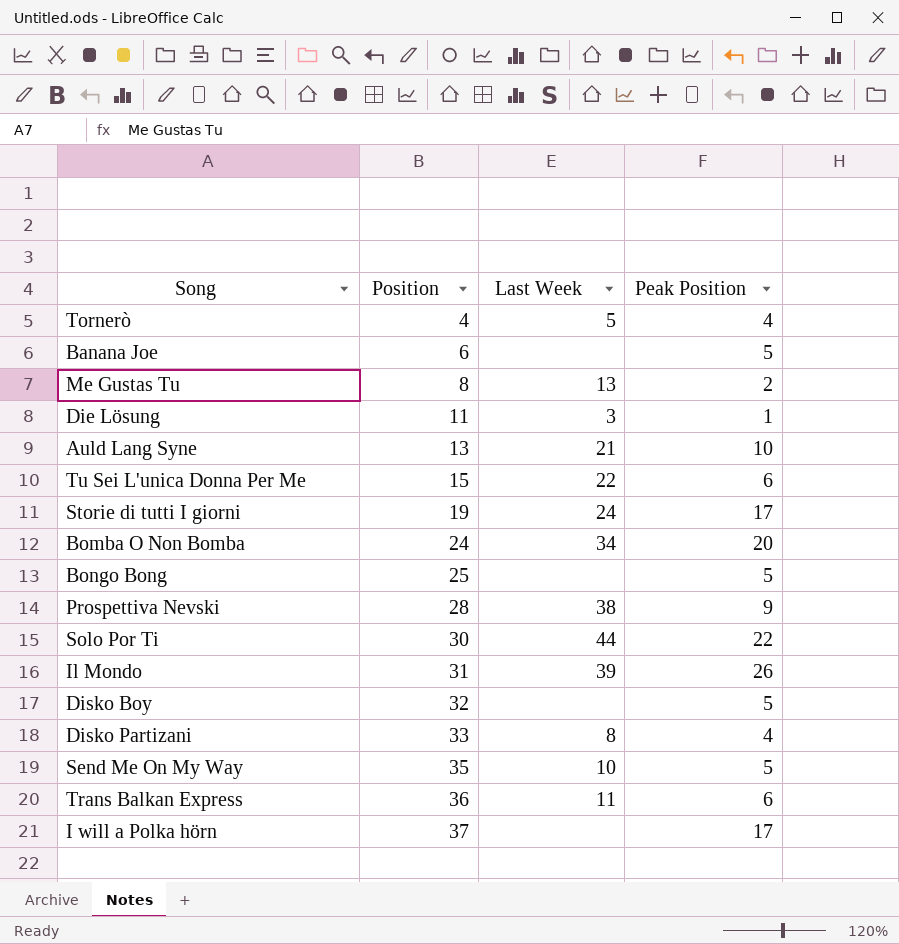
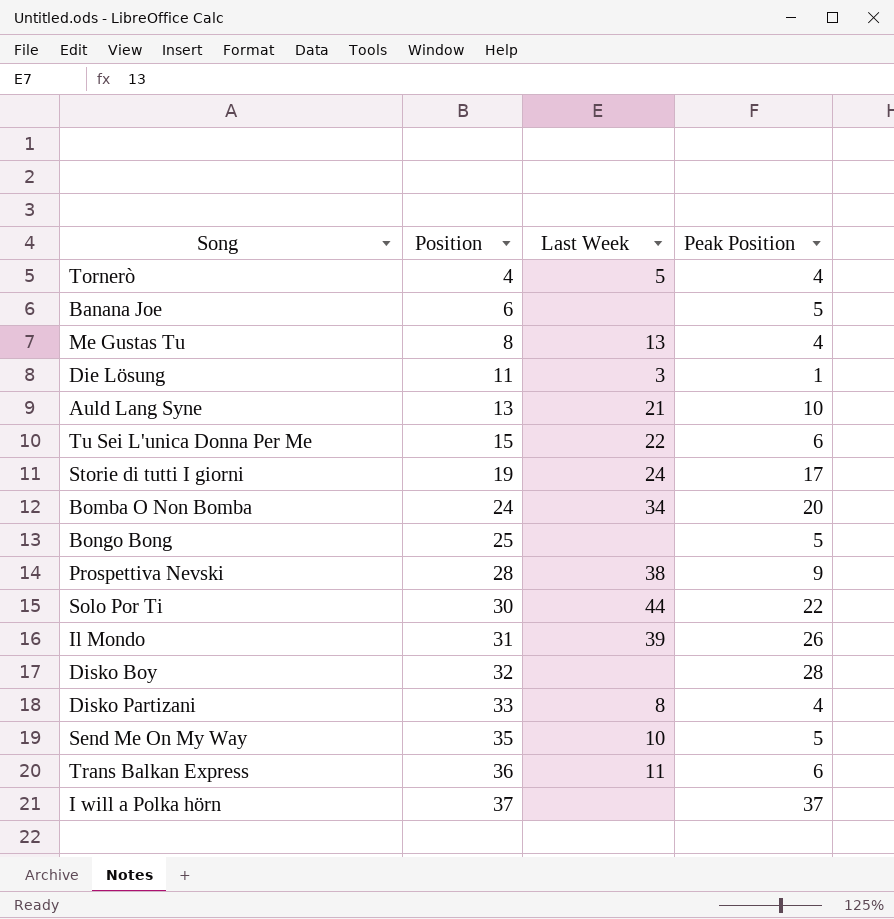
Me Gustas Tu | Peak Position: 2 -> 4
Disko Boy | Peak Position: 5 -> 28
I will a Polka hörn | Peak Position: 17 -> 37

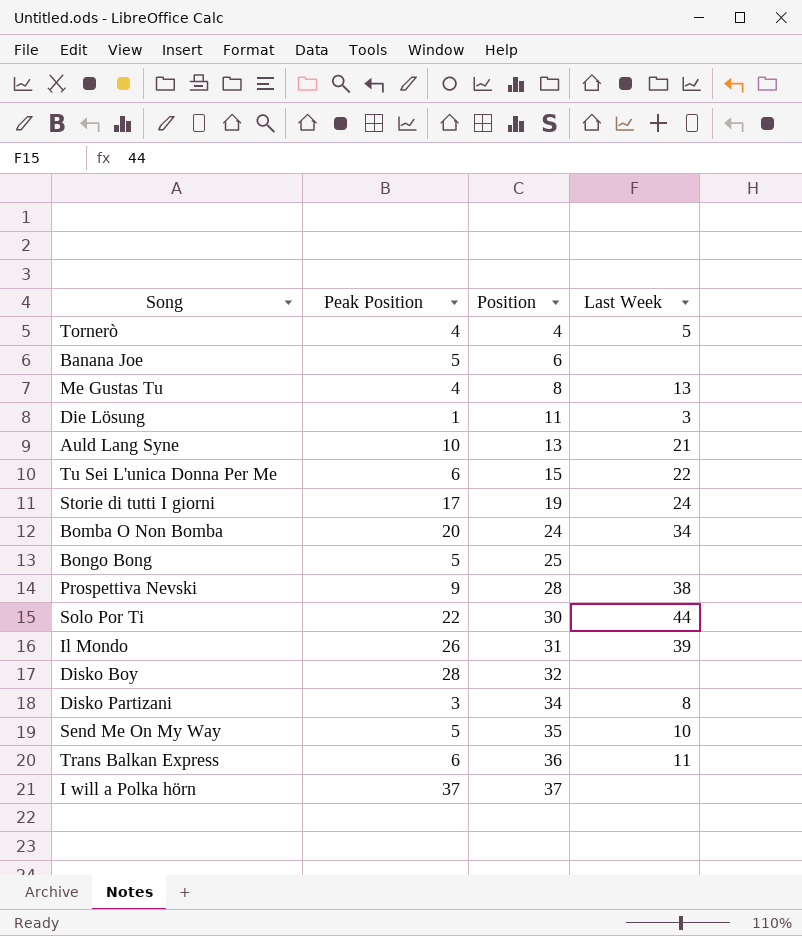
column Peak Position | position: 4 -> 2
Disko Partizani | Peak Position: 4 -> 3
Disko Partizani | Position: 33 -> 34

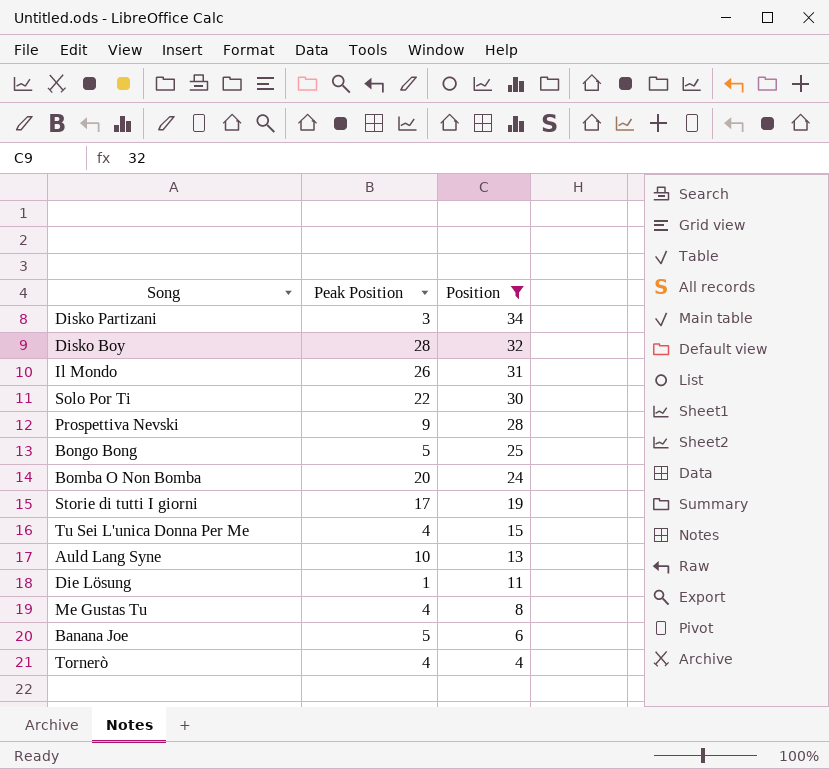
filter: none -> Position <= 34
row order: Position ascending -> Position descending
column Last Week | position: 4 -> none
Tu Sei L'unica Donna Per Me | Peak Position: 6 -> 4

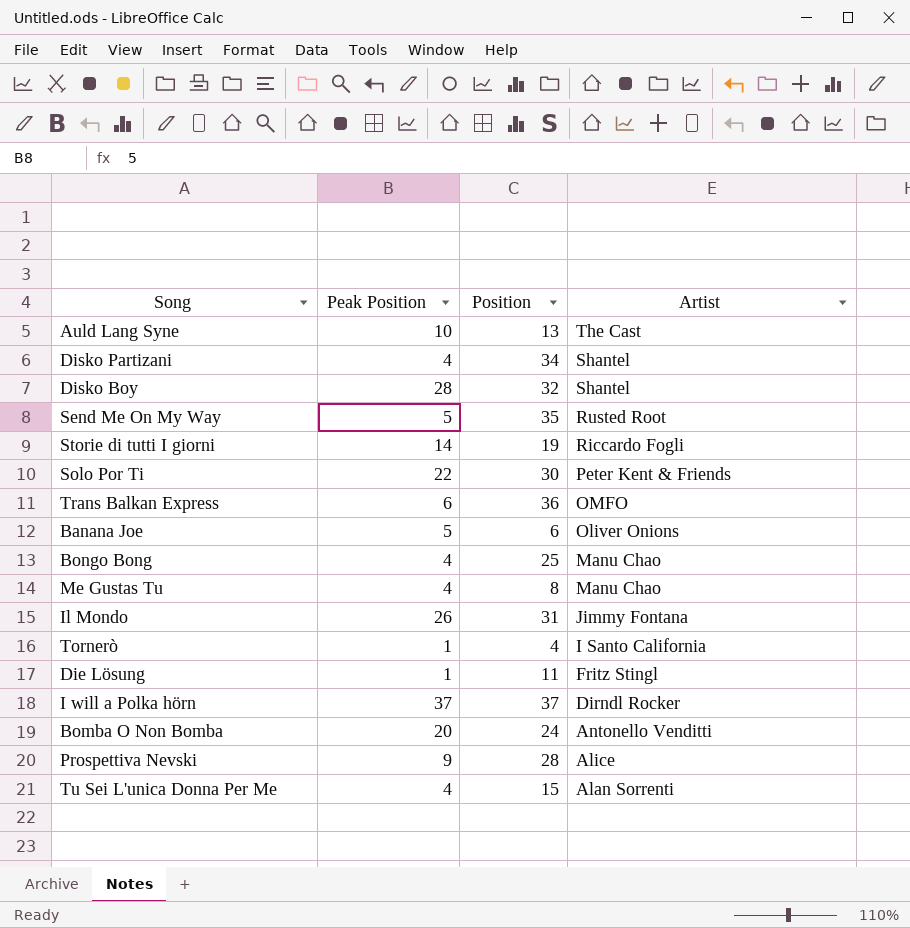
filter: Position <= 34 -> none
row order: Position descending -> Artist descending
column Artist | position: none -> 4
Disko Partizani | Peak Position: 3 -> 4
Storie di tutti I giorni | Peak Position: 17 -> 14
Bongo Bong | Peak Position: 5 -> 4
Tornerò | Peak Position: 4 -> 1

